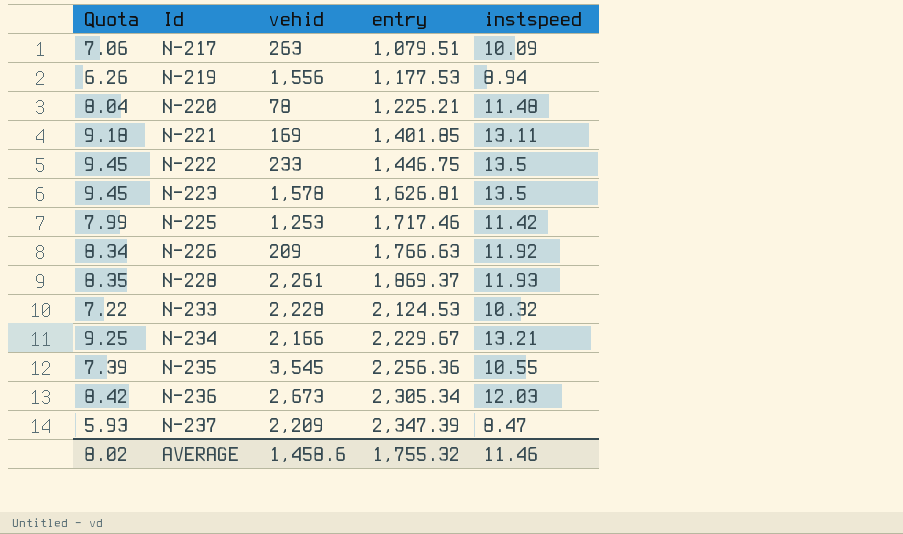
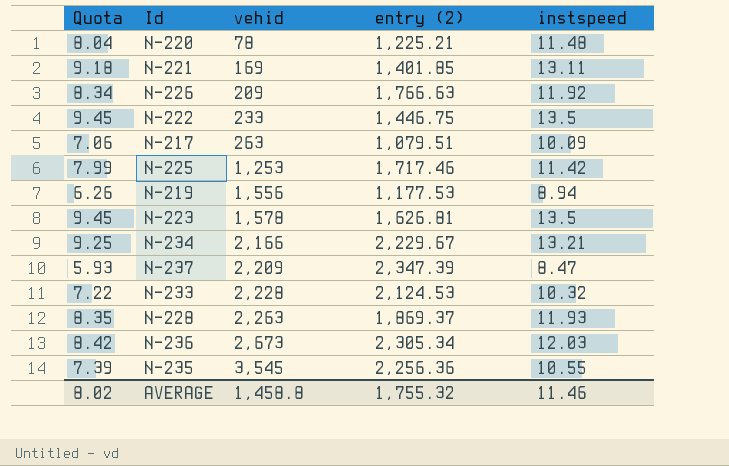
row order: Id ascending -> vehid ascending
column name: entry -> entry (2)
N-228 | vehid: 2,261 -> 2,263
AVERAGE | vehid: 1,458.6 -> 1,458.8

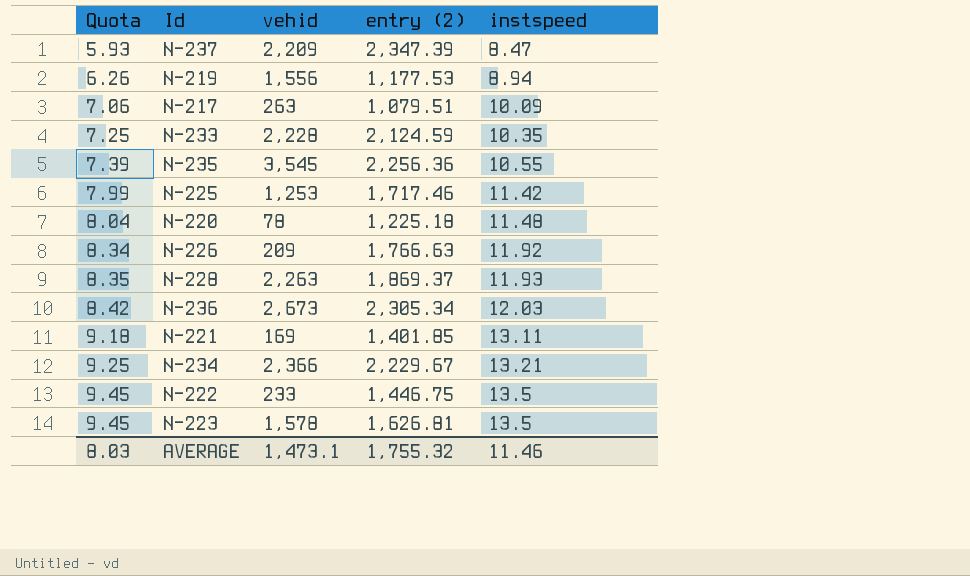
row order: vehid ascending -> Quota ascending
N-233 | Quota: 7.22 -> 7.25
N-233 | entry (2): 2,124.53 -> 2,124.59
N-233 | instspeed: 10.32 -> 10.35
N-220 | entry (2): 1,225.21 -> 1,225.18
N-234 | vehid: 2,166 -> 2,366
AVERAGE | Quota: 8.02 -> 8.03
AVERAGE | vehid: 1,458.8 -> 1,473.1

